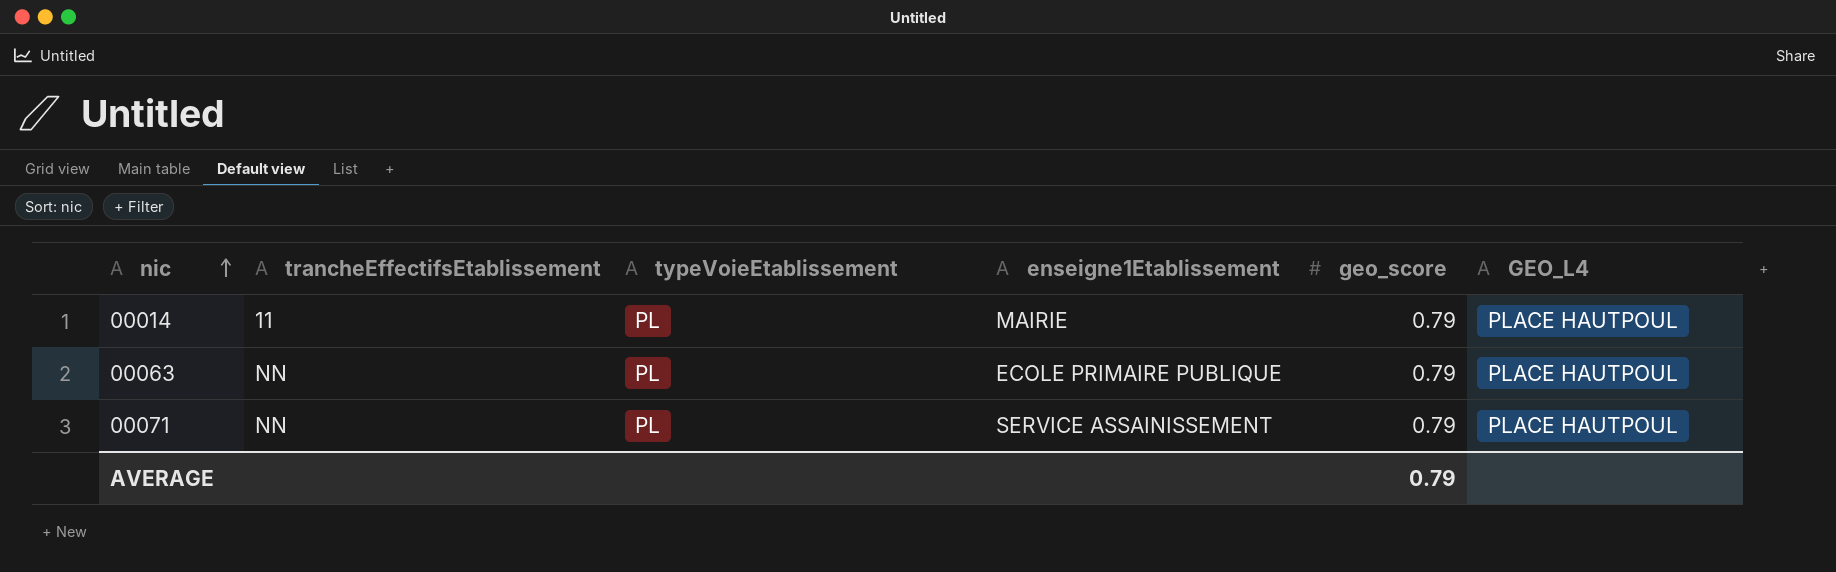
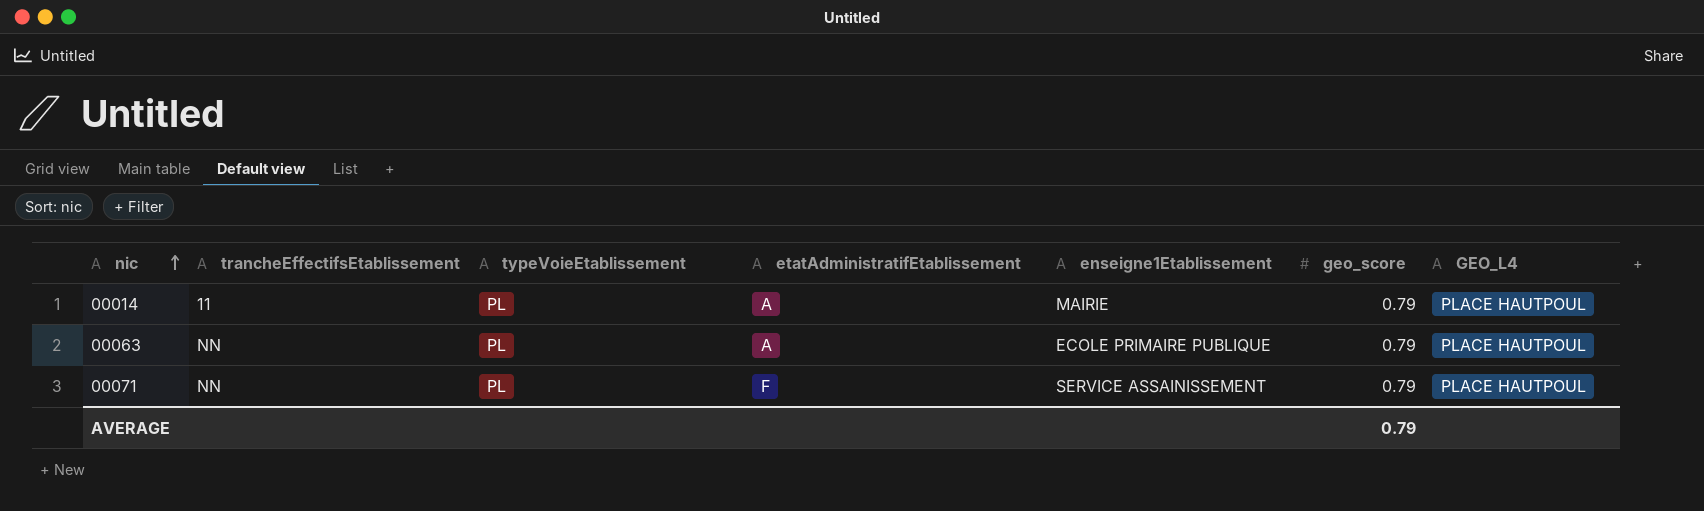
column etatAdministratifEtablissement | position: none -> 4

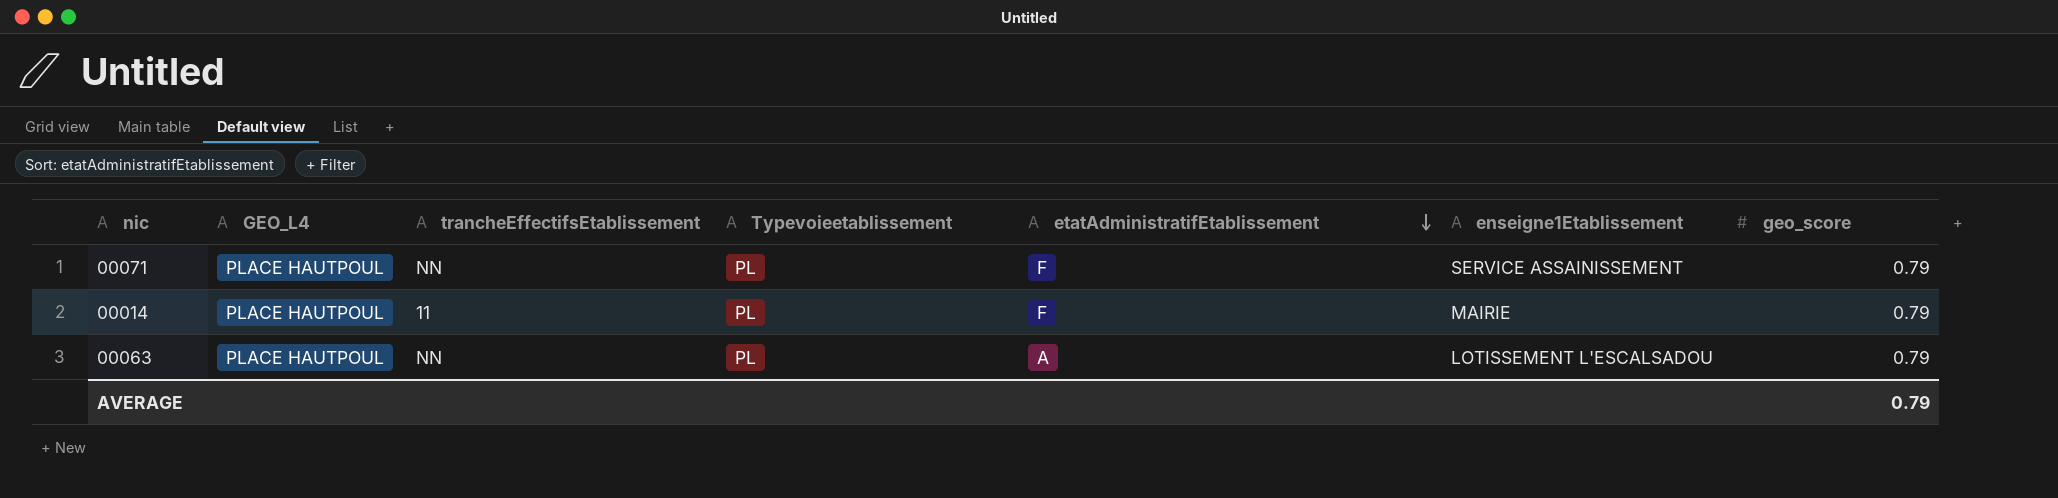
row order: nic ascending -> etatAdministratifEtablissement descending
column GEO_L4 | position: 7 -> 2
column name: typeVoieEtablissement -> Typevoieetablissement
00014 | etatAdministratifEtablissement: A -> F
00063 | enseigne1Etablissement: ECOLE PRIMAIRE PUBLIQUE -> LOTISSEMENT L'ESCALSADOU

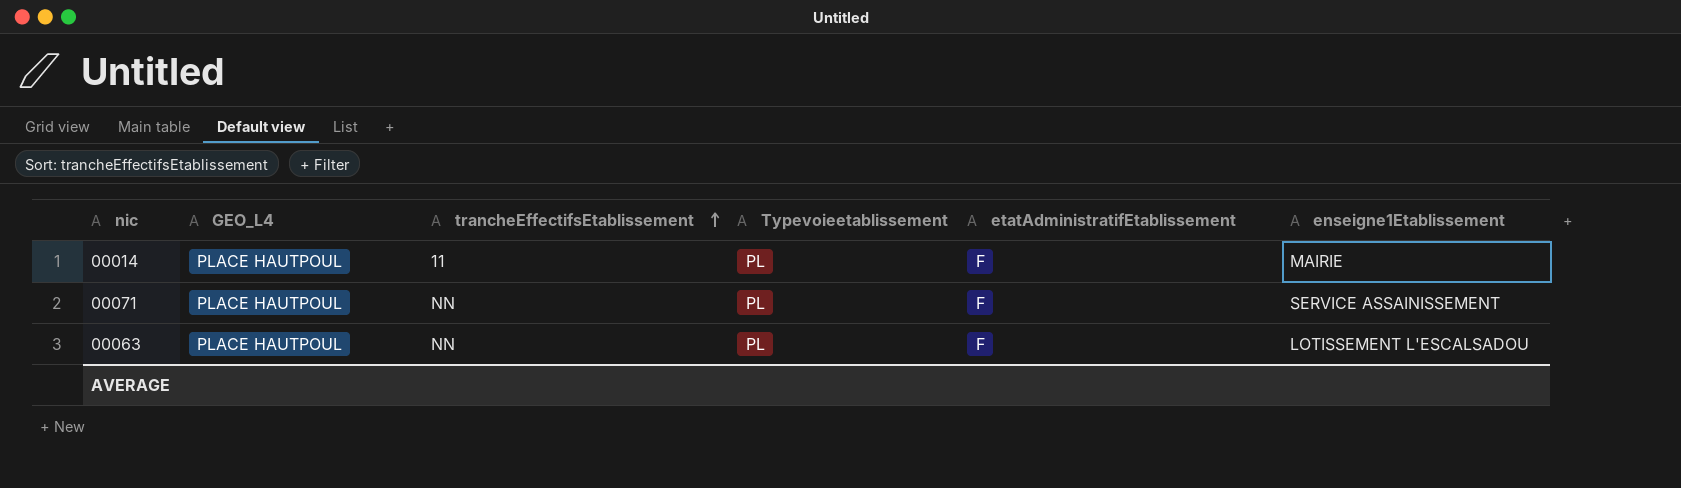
row order: etatAdministratifEtablissement descending -> trancheEffectifsEtablissement ascending
column geo_score | position: 7 -> none
00063 | etatAdministratifEtablissement: A -> F

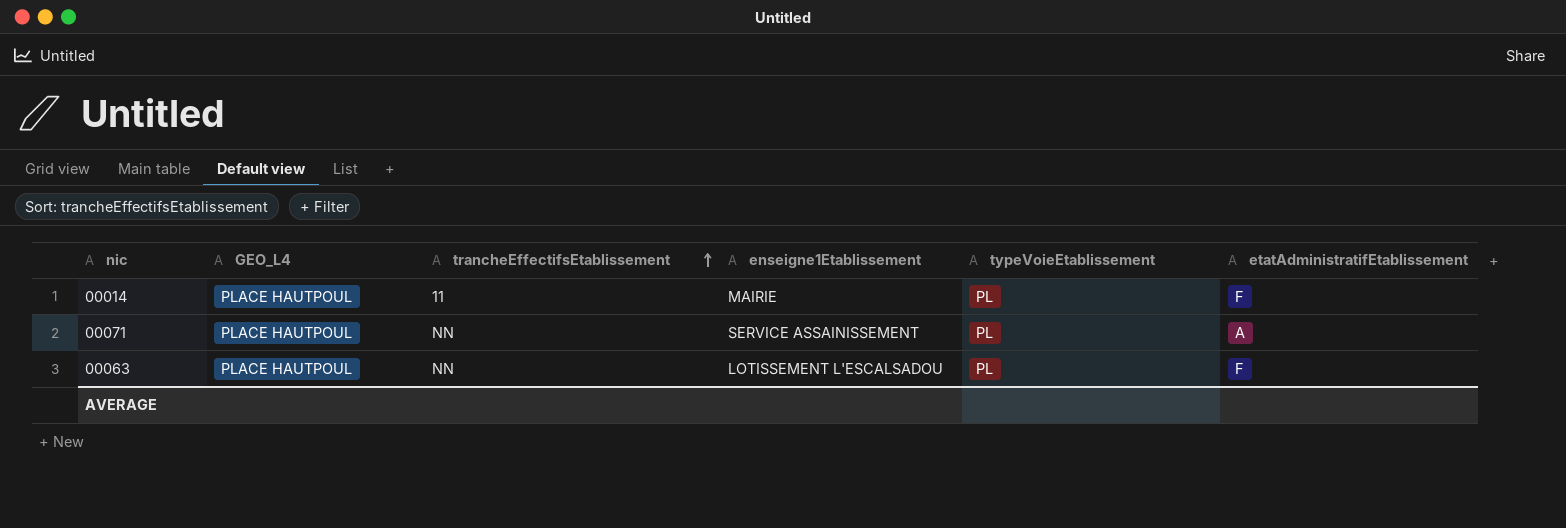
column enseigne1Etablissement | position: 6 -> 4
column name: Typevoieetablissement -> typeVoieEtablissement
00071 | etatAdministratifEtablissement: F -> A

